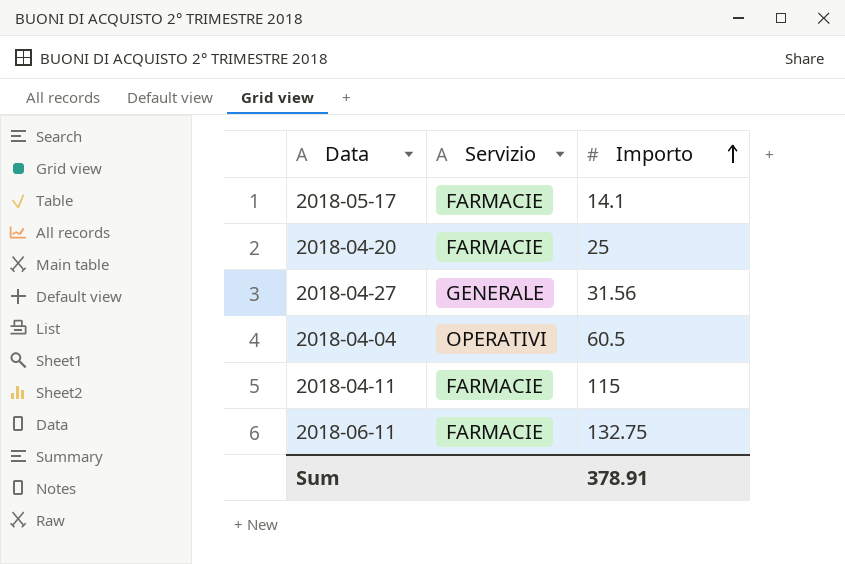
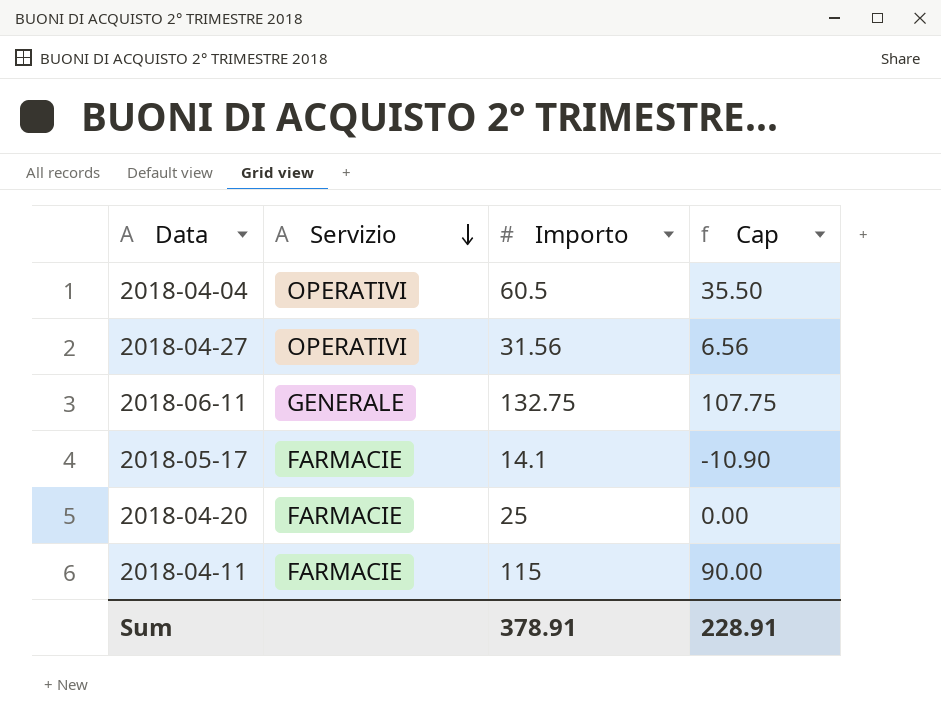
row order: Importo ascending -> Servizio descending
column Cap | formula: none -> [Importo] - 25
2018-04-27 | Servizio: GENERALE -> OPERATIVI
2018-06-11 | Servizio: FARMACIE -> GENERALE

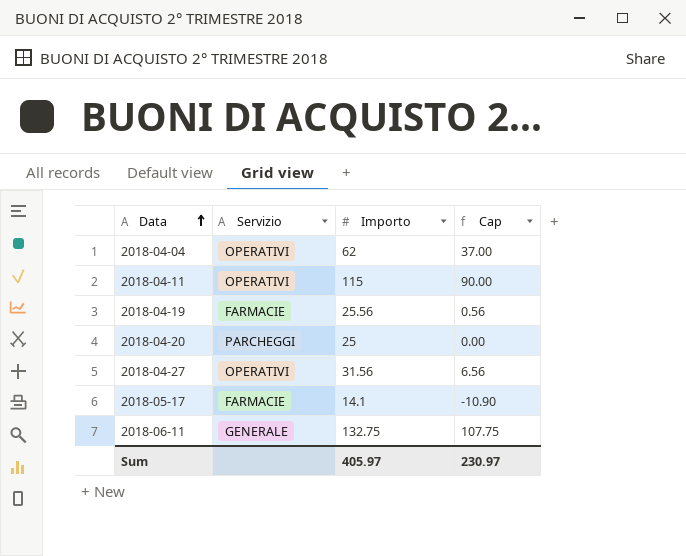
row order: Servizio descending -> Data ascending
2018-04-04 | Importo: 60.5 -> 62
2018-04-04 | Cap: 35.50 -> 37.00
2018-04-11 | Servizio: FARMACIE -> OPERATIVI
row 2018-04-19: none -> FARMACIE | 25.56 | 0.56
2018-04-20 | Servizio: FARMACIE -> PARCHEGGI
Sum | Importo: 378.91 -> 405.97
Sum | Cap: 228.91 -> 230.97

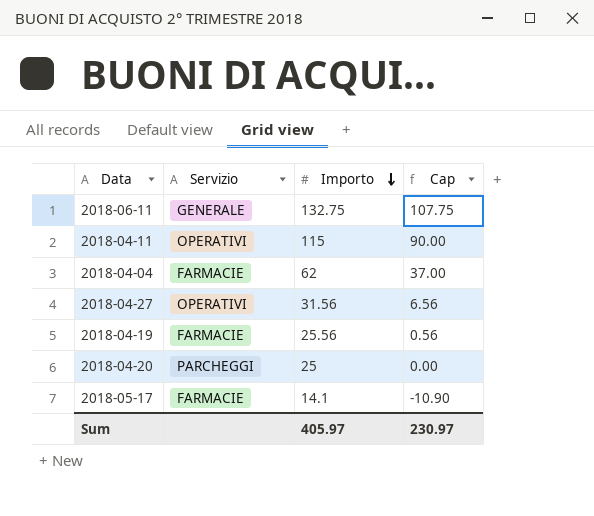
row order: Data ascending -> Importo descending
2018-04-04 | Servizio: OPERATIVI -> FARMACIE

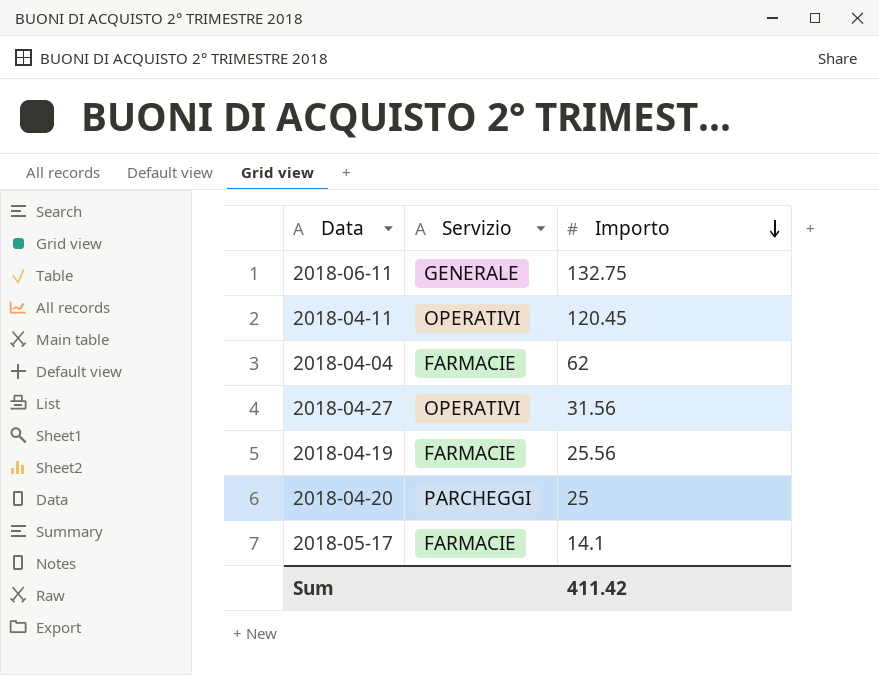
column Cap | formula: [Importo] - 25 -> none
2018-04-11 | Importo: 115 -> 120.45
Sum | Importo: 405.97 -> 411.42

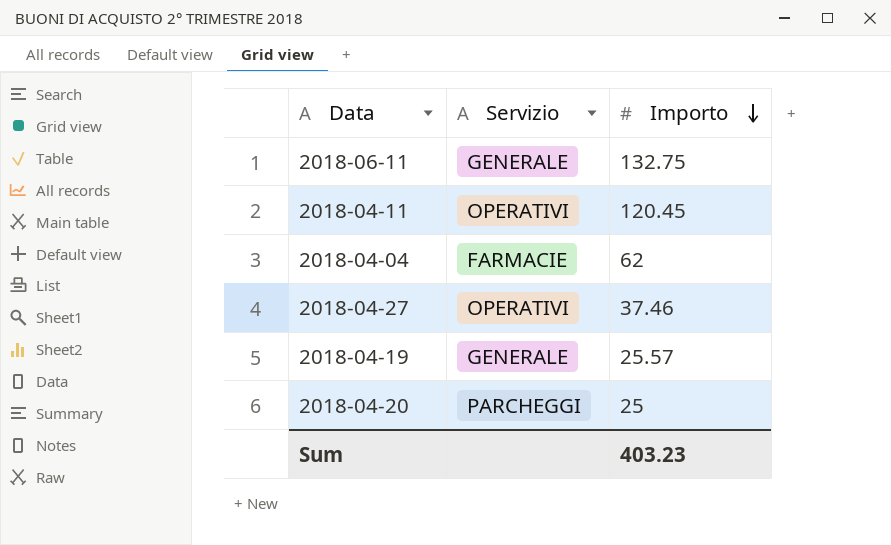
row 2018-05-17: FARMACIE | 14.1 -> none
2018-04-27 | Importo: 31.56 -> 37.46
2018-04-19 | Servizio: FARMACIE -> GENERALE
2018-04-19 | Importo: 25.56 -> 25.57
Sum | Importo: 411.42 -> 403.23

